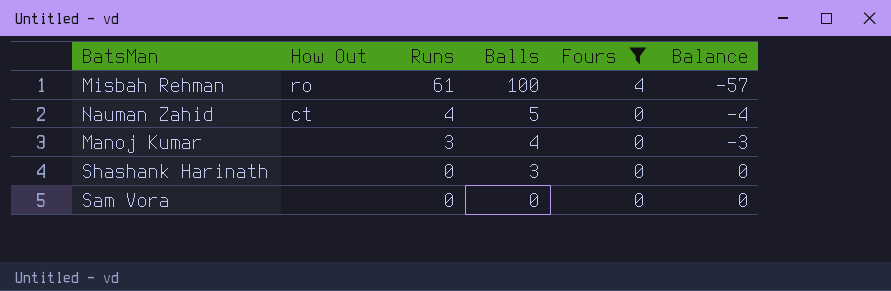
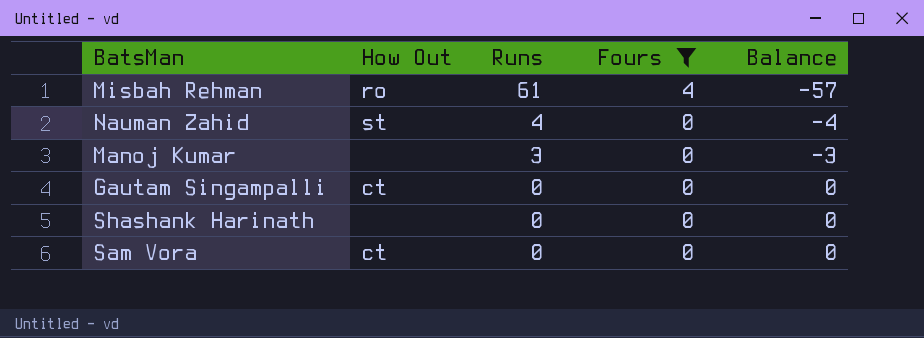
column Balls | position: 4 -> none
Nauman Zahid | How Out: ct -> st
row Gautam Singampalli: none -> ct | 0 | 0 | 0
Sam Vora | How Out: none -> ct

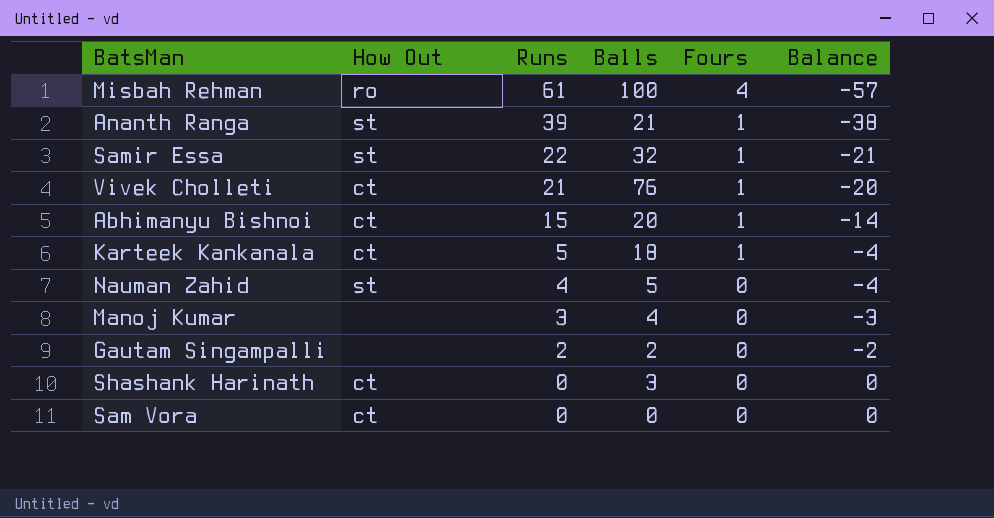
filter: Fours != 1 -> none
column Balls | position: none -> 4
Gautam Singampalli | How Out: ct -> none
Gautam Singampalli | Runs: 0 -> 2
Gautam Singampalli | Balance: 0 -> -2
Shashank Harinath | How Out: none -> ct

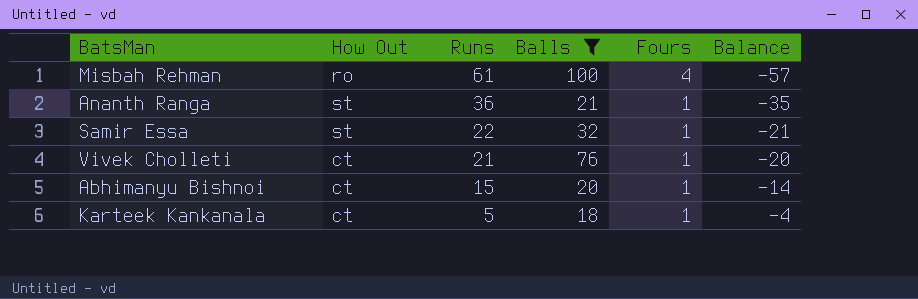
filter: none -> Balls >= 18
Ananth Ranga | Runs: 39 -> 36
Ananth Ranga | Balance: -38 -> -35

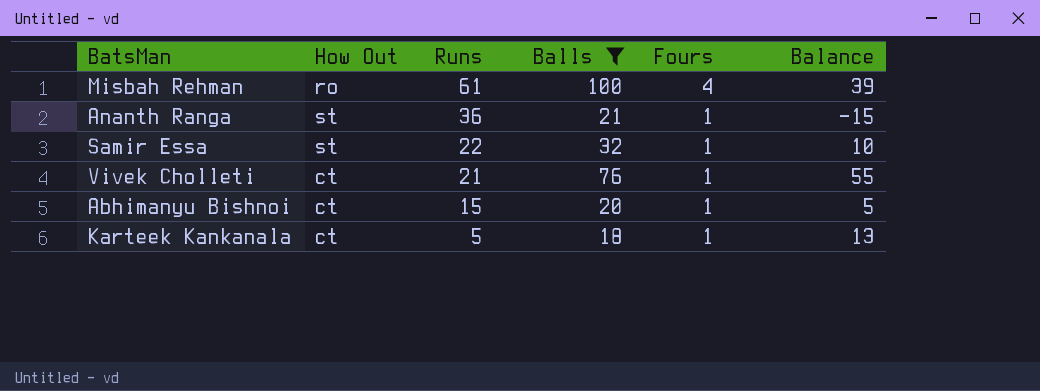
column Balance | formula: [Fours] - [Runs] -> [Balls] - [Runs]

